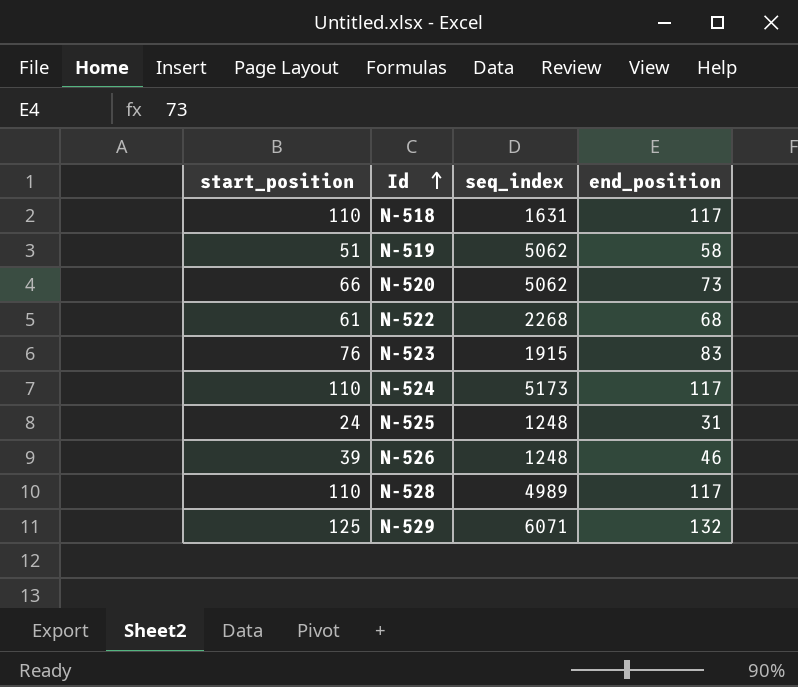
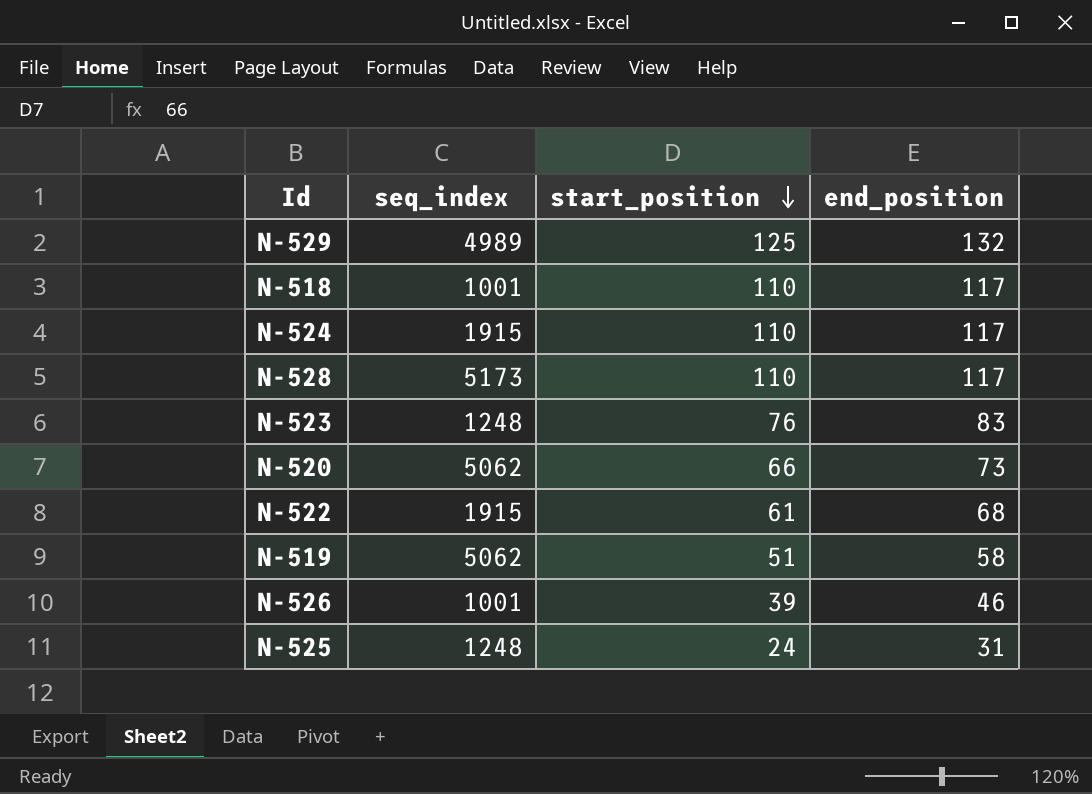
row order: Id ascending -> start_position descending
column start_position | position: 1 -> 3
N-529 | seq_index: 6071 -> 4989
N-518 | seq_index: 1631 -> 1001
N-524 | seq_index: 5173 -> 1915
N-528 | seq_index: 4989 -> 5173
N-523 | seq_index: 1915 -> 1248
N-522 | seq_index: 2268 -> 1915
N-526 | seq_index: 1248 -> 1001

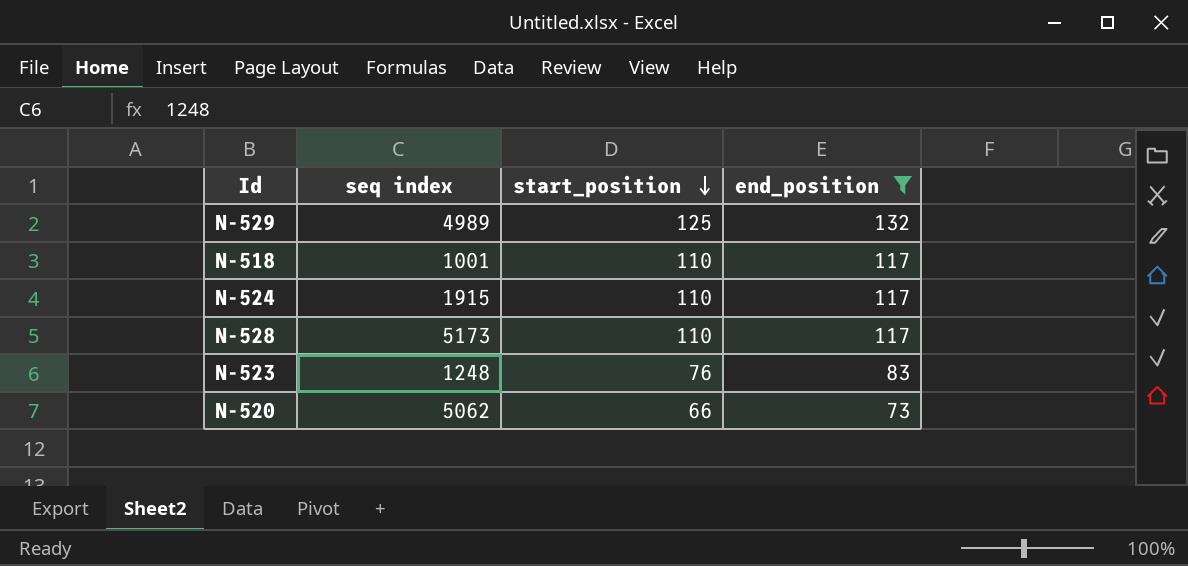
filter: none -> end_position >= 73
column name: seq_index -> seq index

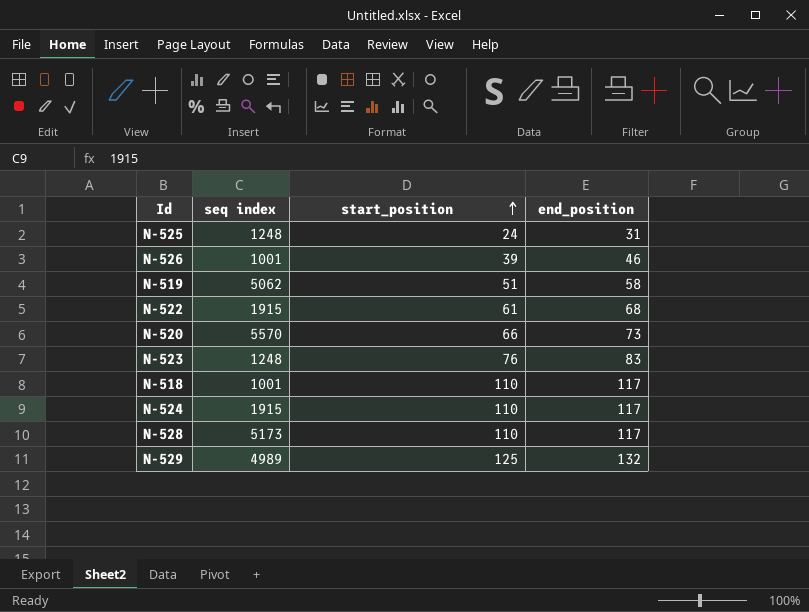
filter: end_position >= 73 -> none
row order: start_position descending -> start_position ascending
N-520 | seq index: 5062 -> 5570

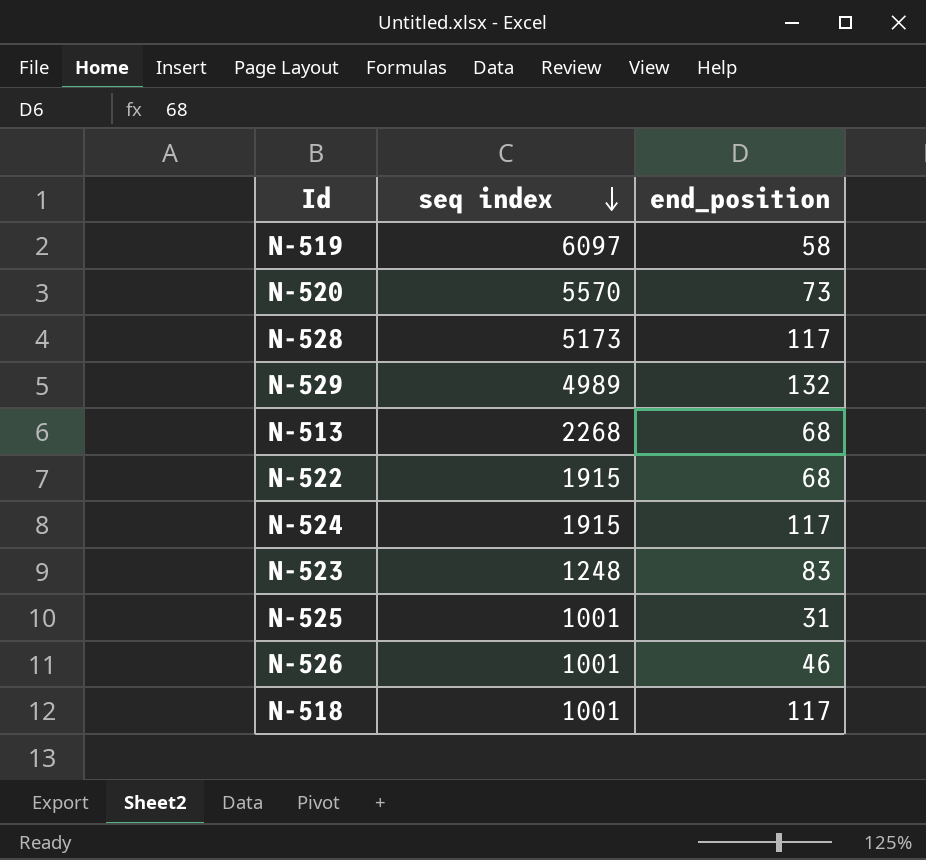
row order: start_position ascending -> seq index descending
column start_position | position: 3 -> none
N-519 | seq index: 5062 -> 6097
row N-513: none -> 2268 | 68
N-525 | seq index: 1248 -> 1001

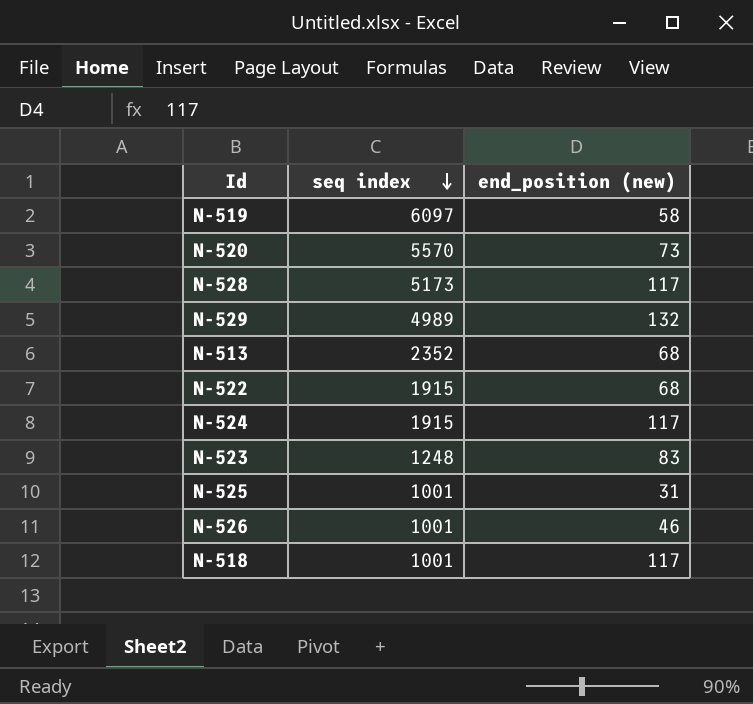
column name: end_position -> end_position (new)
N-513 | seq index: 2268 -> 2352

